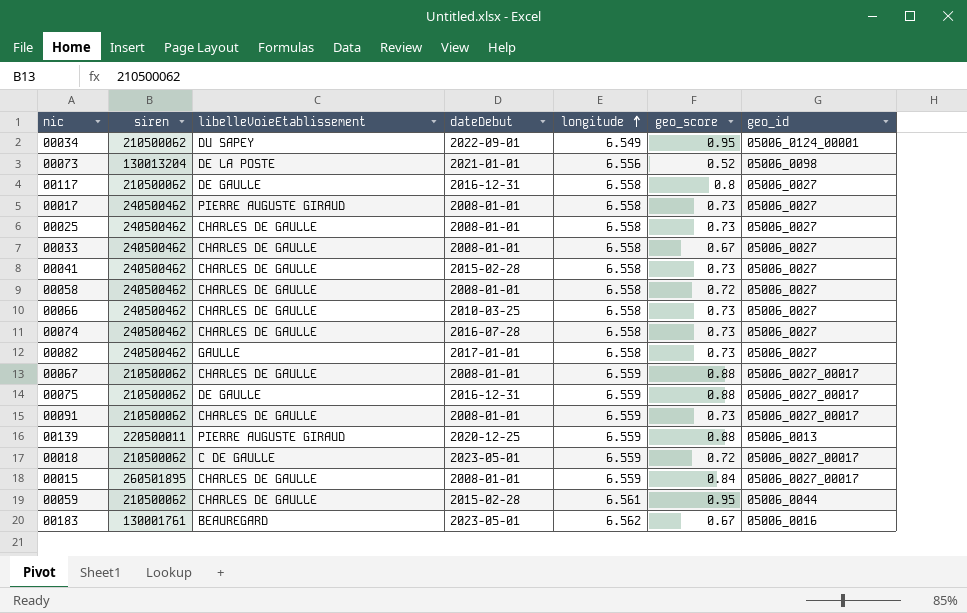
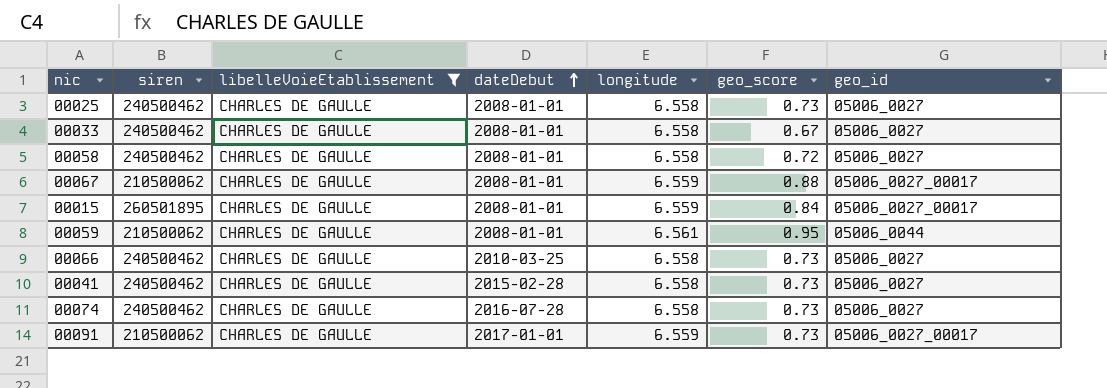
filter: none -> libelleVoieEtablissement = CHARLES DE GAULLE
row order: longitude ascending -> dateDebut ascending
00059 | dateDebut: 2015-02-28 -> 2008-01-01
00091 | dateDebut: 2008-01-01 -> 2017-01-01

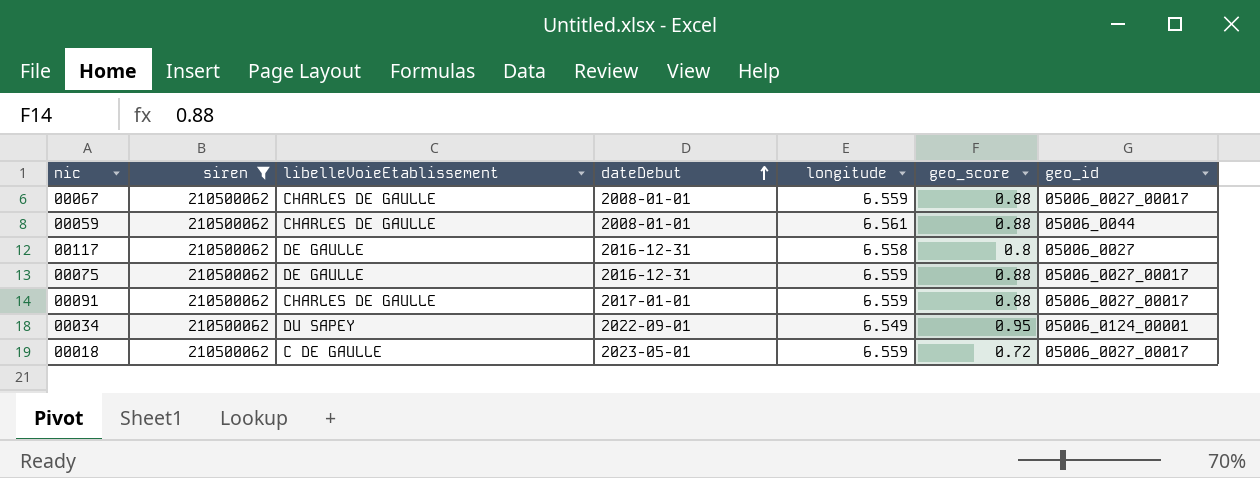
filter: libelleVoieEtablissement = CHARLES DE GAULLE -> siren = 210500062
00059 | geo_score: 0.95 -> 0.88
00091 | geo_score: 0.73 -> 0.88

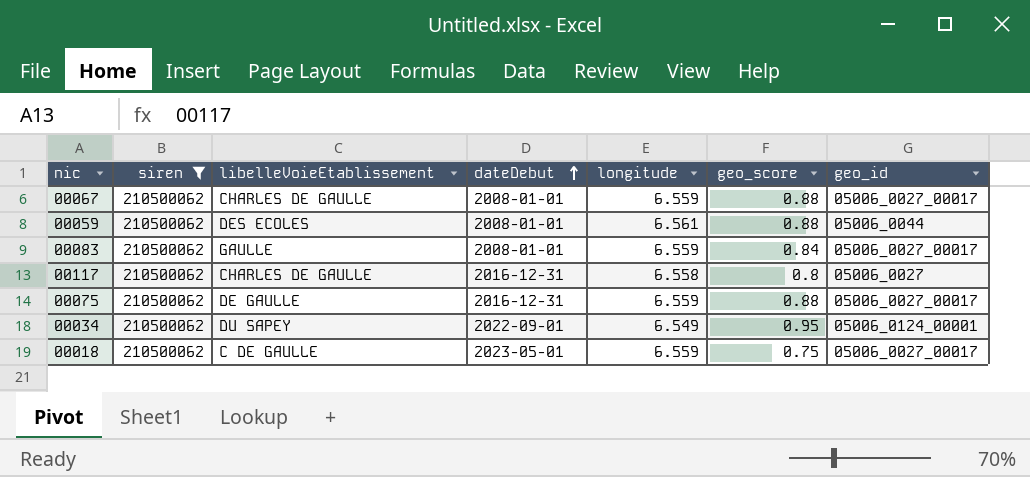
row 00091: 210500062 | CHARLES DE GAULLE | 2017-01-01 | 6.559 | 0.88 | 05006_0027_00017 -> none
00059 | libelleVoieEtablissement: CHARLES DE GAULLE -> DES ECOLES
row 00083: none -> 210500062 | GAULLE | 2008-01-01 | 6.559 | 0.84 | 05006_0027_00017
00117 | libelleVoieEtablissement: DE GAULLE -> CHARLES DE GAULLE
00018 | geo_score: 0.72 -> 0.75

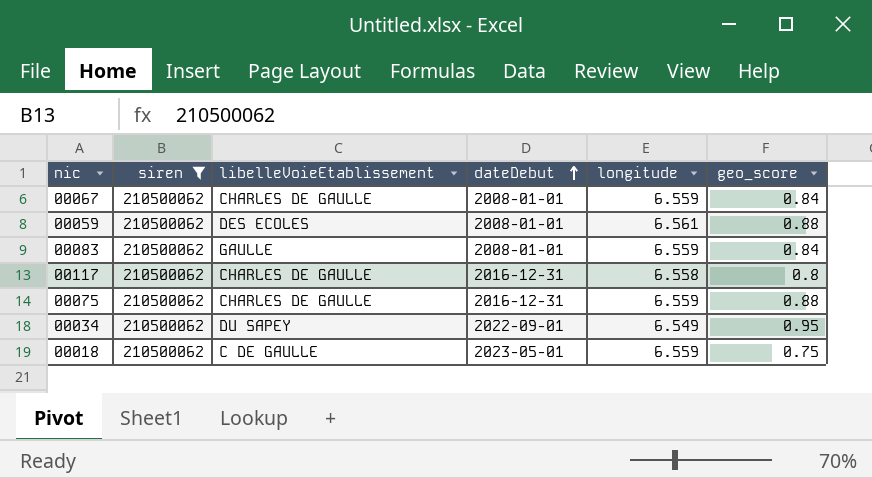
column geo_id | position: 7 -> none
00067 | geo_score: 0.88 -> 0.84
00075 | libelleVoieEtablissement: DE GAULLE -> CHARLES DE GAULLE

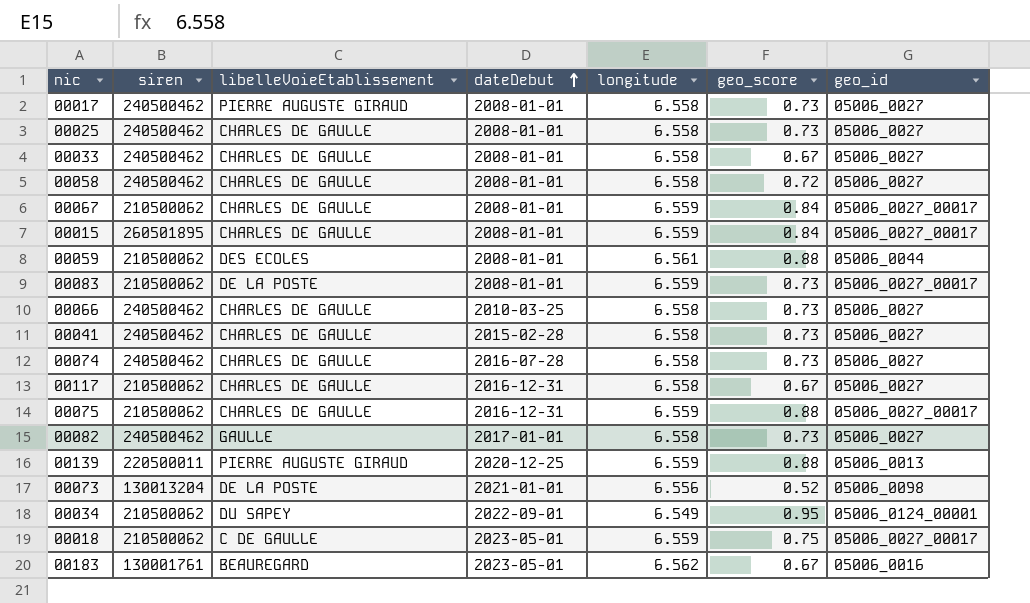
filter: siren = 210500062 -> none
column geo_id | position: none -> 7
00083 | libelleVoieEtablissement: GAULLE -> DE LA POSTE
00083 | geo_score: 0.84 -> 0.73
00117 | geo_score: 0.8 -> 0.67

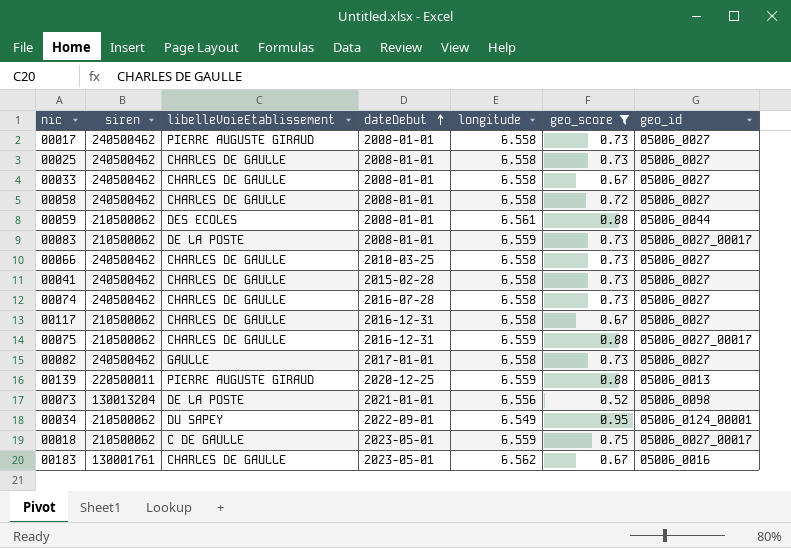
filter: none -> geo_score != 0.84
00183 | libelleVoieEtablissement: BEAUREGARD -> CHARLES DE GAULLE

